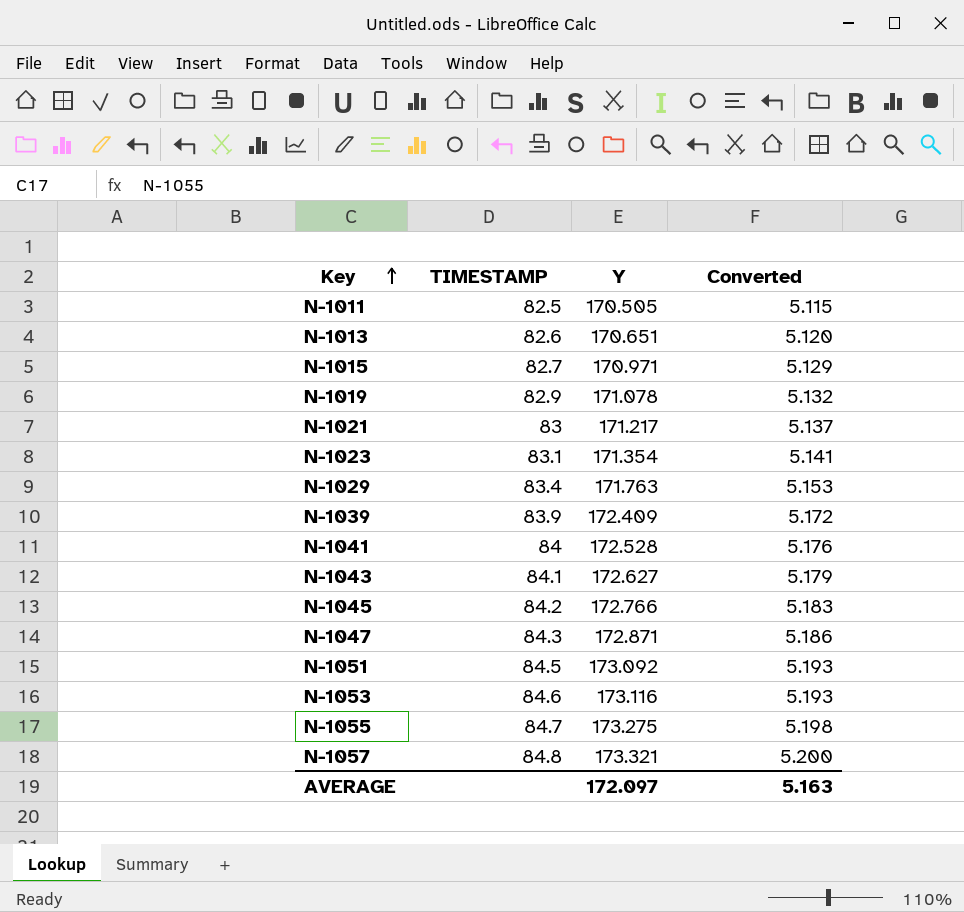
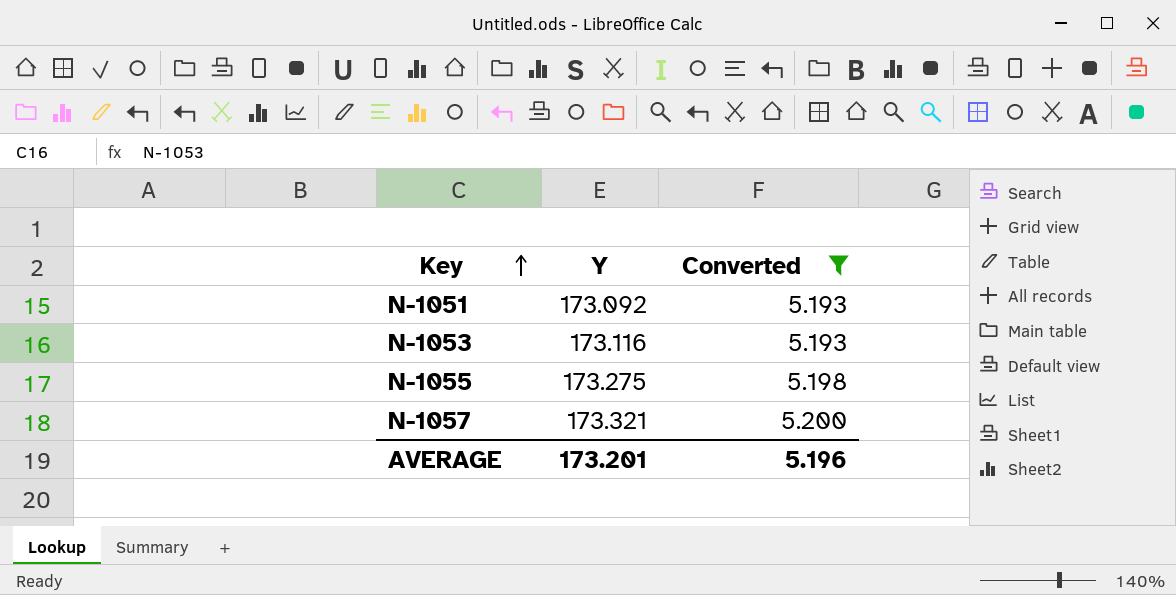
filter: none -> Converted >= 5.193
column TIMESTAMP | position: 2 -> none
AVERAGE | Y: 172.097 -> 173.201
AVERAGE | Converted: 5.163 -> 5.196

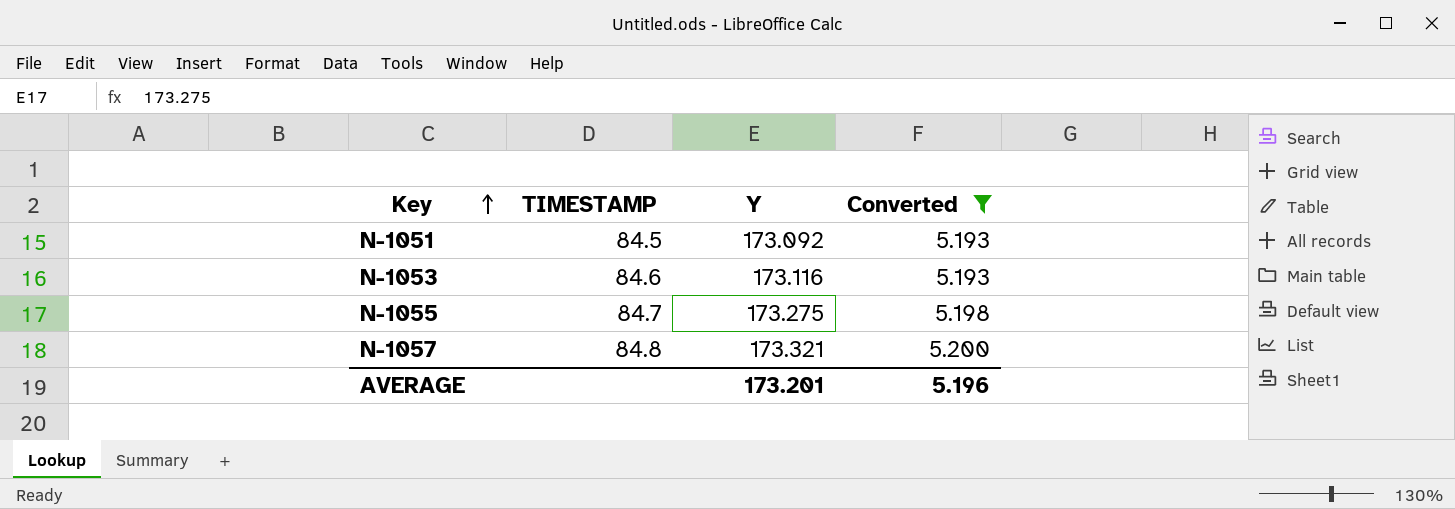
column TIMESTAMP | position: none -> 2

